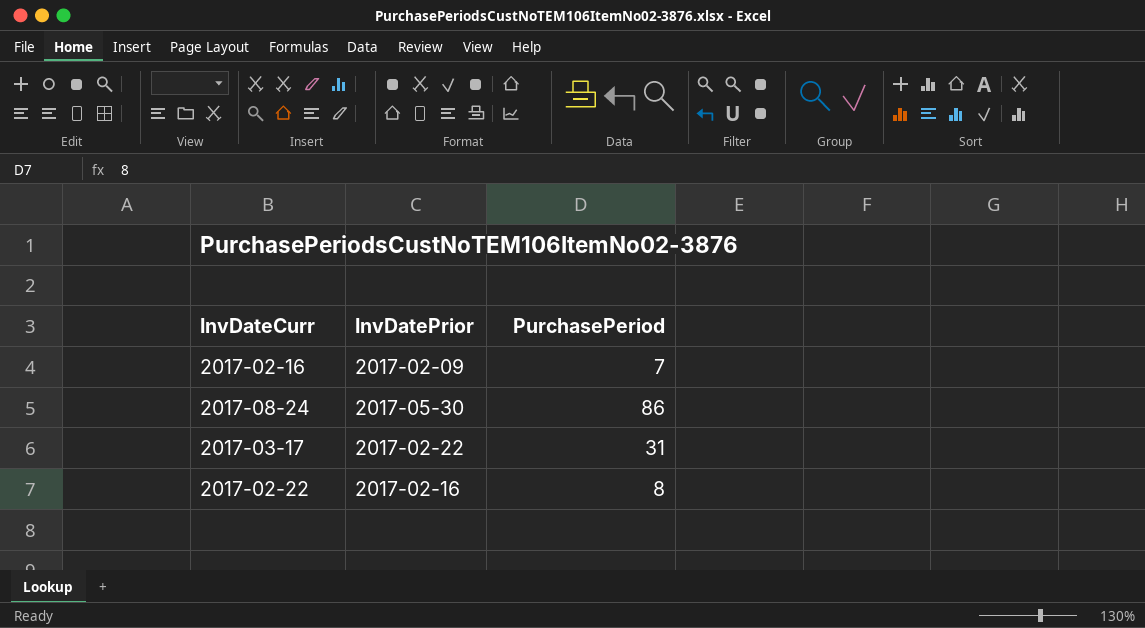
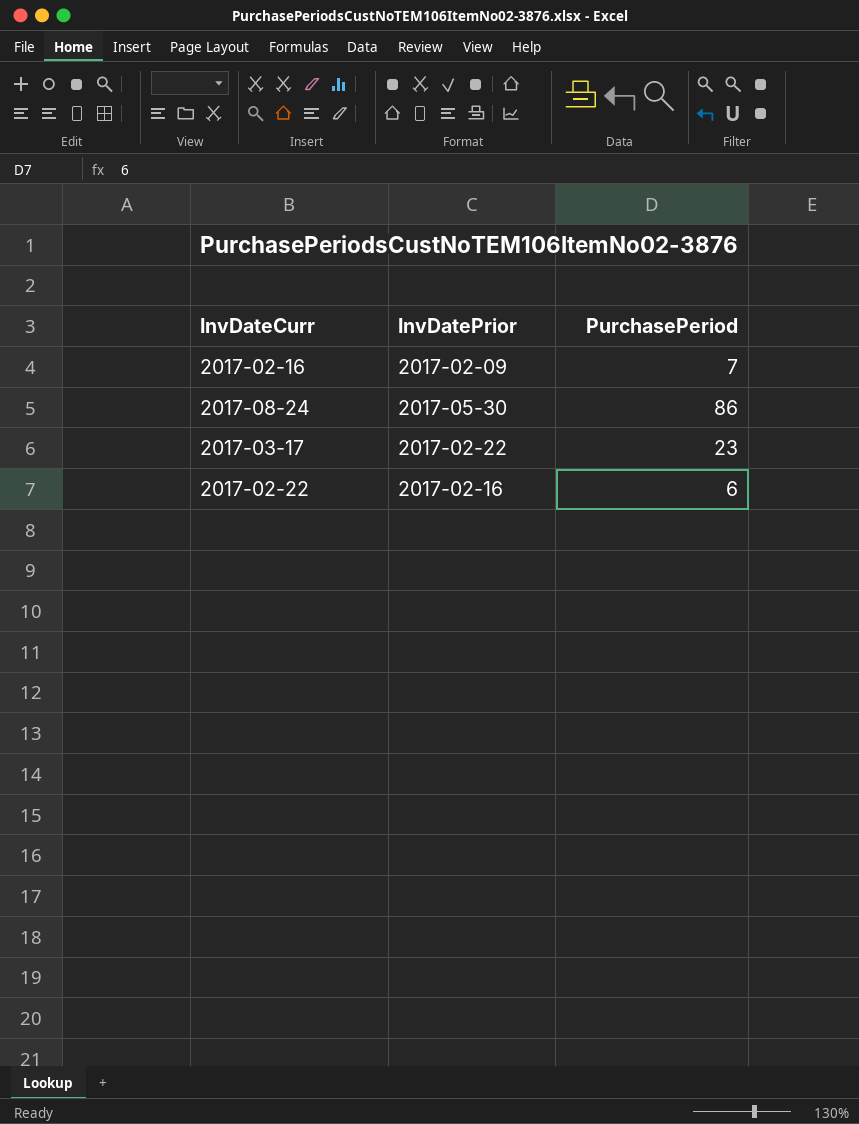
2017-03-17 | PurchasePeriod: 31 -> 23
2017-02-22 | PurchasePeriod: 8 -> 6

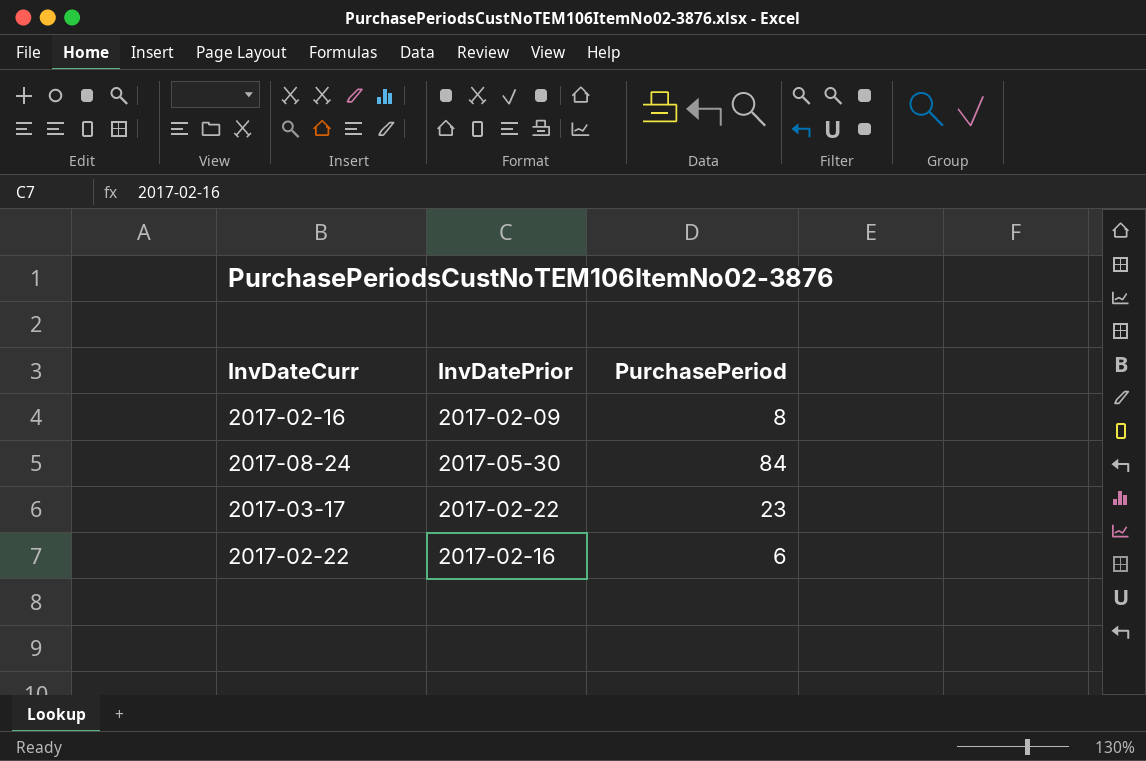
2017-02-16 | PurchasePeriod: 7 -> 8
2017-08-24 | PurchasePeriod: 86 -> 84

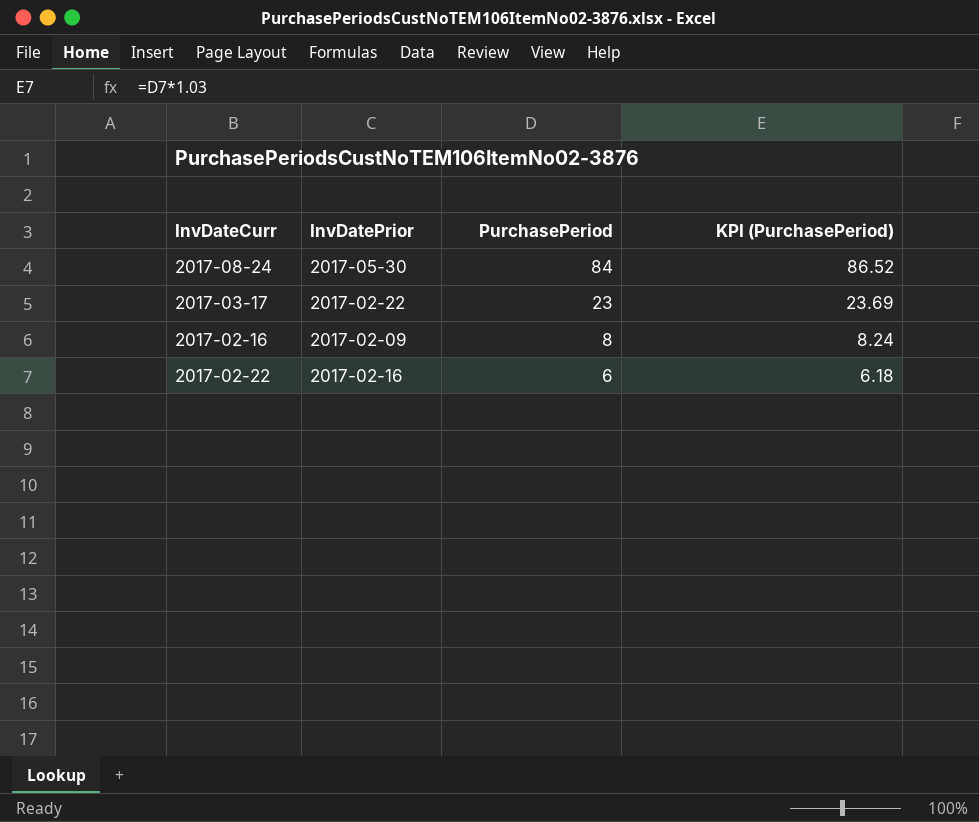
row order: none -> PurchasePeriod descending
column KPI (PurchasePeriod) | formula: none -> [PurchasePeriod] * 1.03

